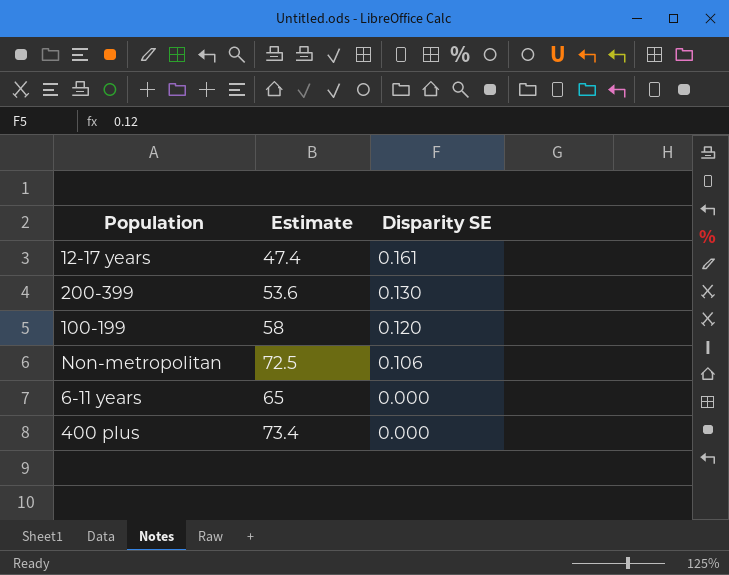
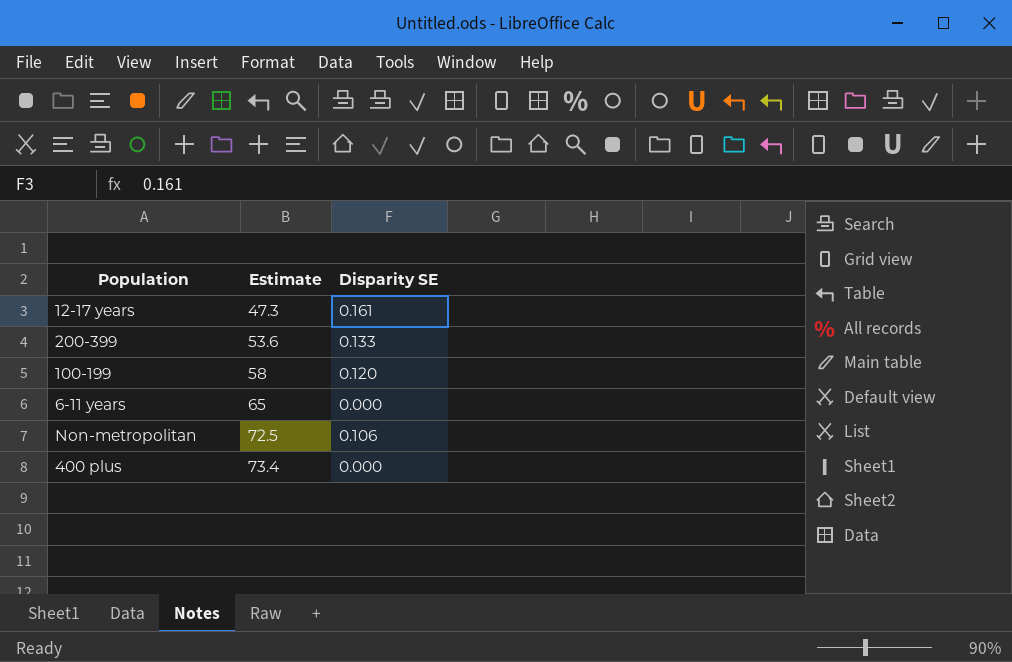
row order: Disparity SE descending -> Estimate ascending
12-17 years | Estimate: 47.4 -> 47.3
200-399 | Disparity SE: 0.130 -> 0.133

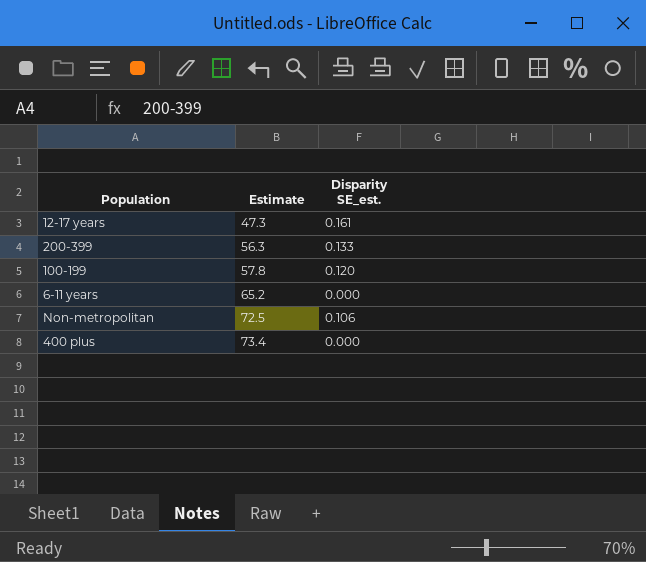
column name: Disparity SE -> Disparity SE_est.
200-399 | Estimate: 53.6 -> 56.3
100-199 | Estimate: 58 -> 57.8
6-11 years | Estimate: 65 -> 65.2

